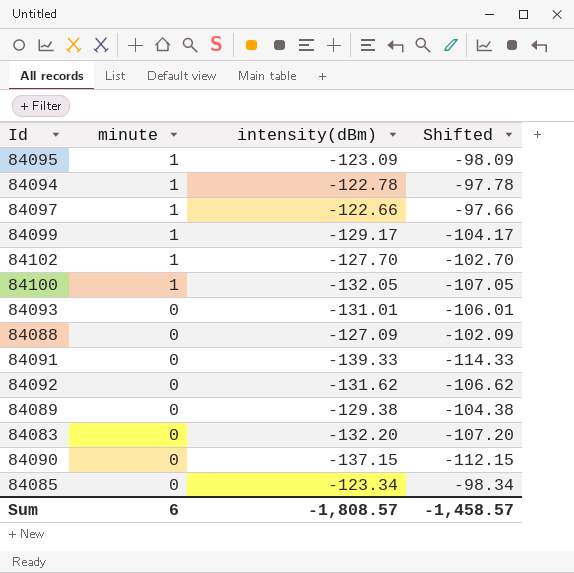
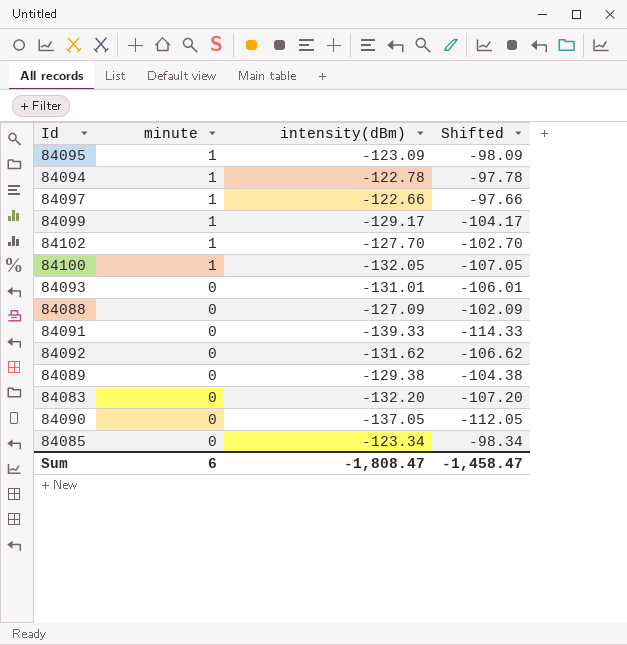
84090 | intensity(dBm): -137.15 -> -137.05
84090 | Shifted: -112.15 -> -112.05
Sum | intensity(dBm): -1,808.57 -> -1,808.47
Sum | Shifted: -1,458.57 -> -1,458.47

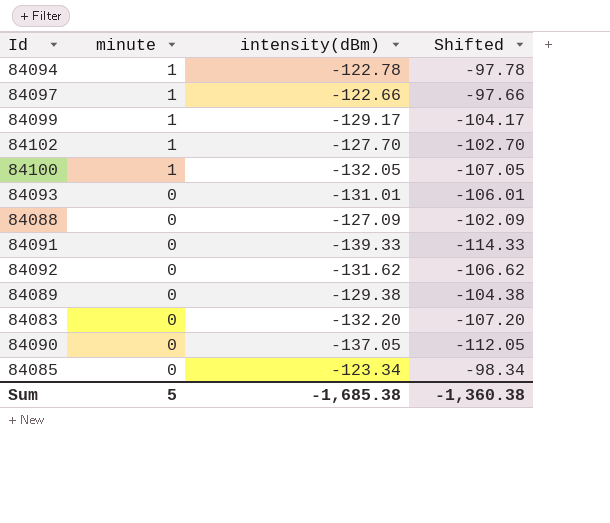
row 84095: 1 | -123.09 | -98.09 -> none
Sum | minute: 6 -> 5
Sum | intensity(dBm): -1,808.47 -> -1,685.38
Sum | Shifted: -1,458.47 -> -1,360.38

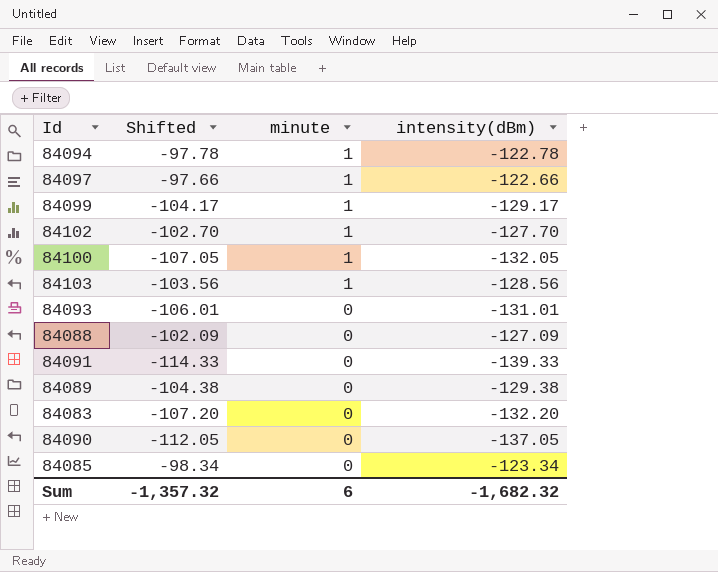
column Shifted | position: 4 -> 2
row 84092: 0 | -131.62 | -106.62 -> none
row 84103: none -> -103.56 | 1 | -128.56
Sum | Shifted: -1,360.38 -> -1,357.32
Sum | minute: 5 -> 6
Sum | intensity(dBm): -1,685.38 -> -1,682.32

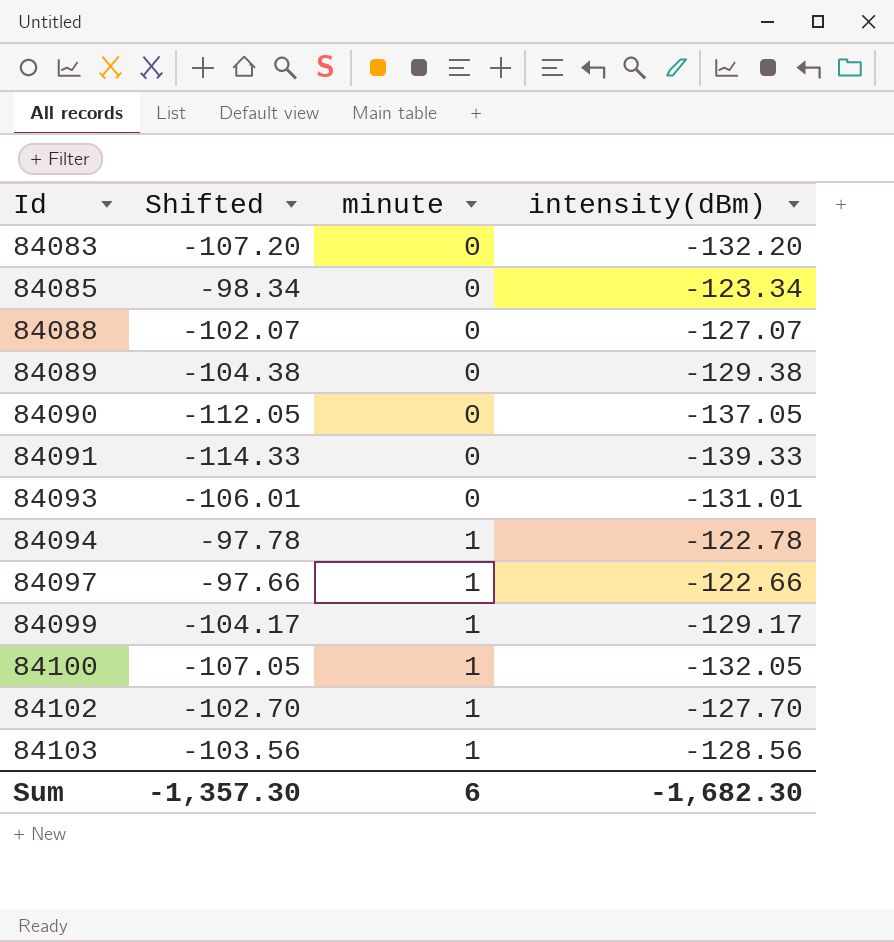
row order: minute descending -> Id ascending
84088 | Shifted: -102.09 -> -102.07
84088 | intensity(dBm): -127.09 -> -127.07
Sum | Shifted: -1,357.32 -> -1,357.30
Sum | intensity(dBm): -1,682.32 -> -1,682.30

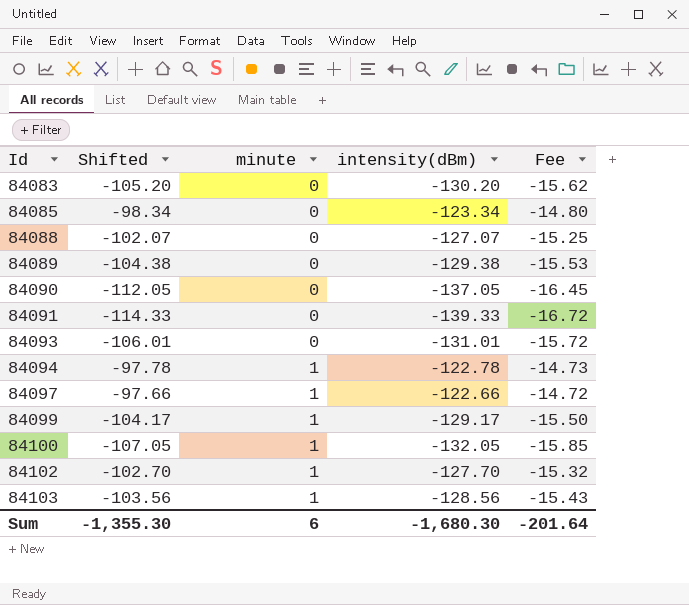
column Fee | formula: none -> [intensity(dBm)] * 0.12
84083 | Shifted: -107.20 -> -105.20
84083 | intensity(dBm): -132.20 -> -130.20
Sum | Shifted: -1,357.30 -> -1,355.30
Sum | intensity(dBm): -1,682.30 -> -1,680.30

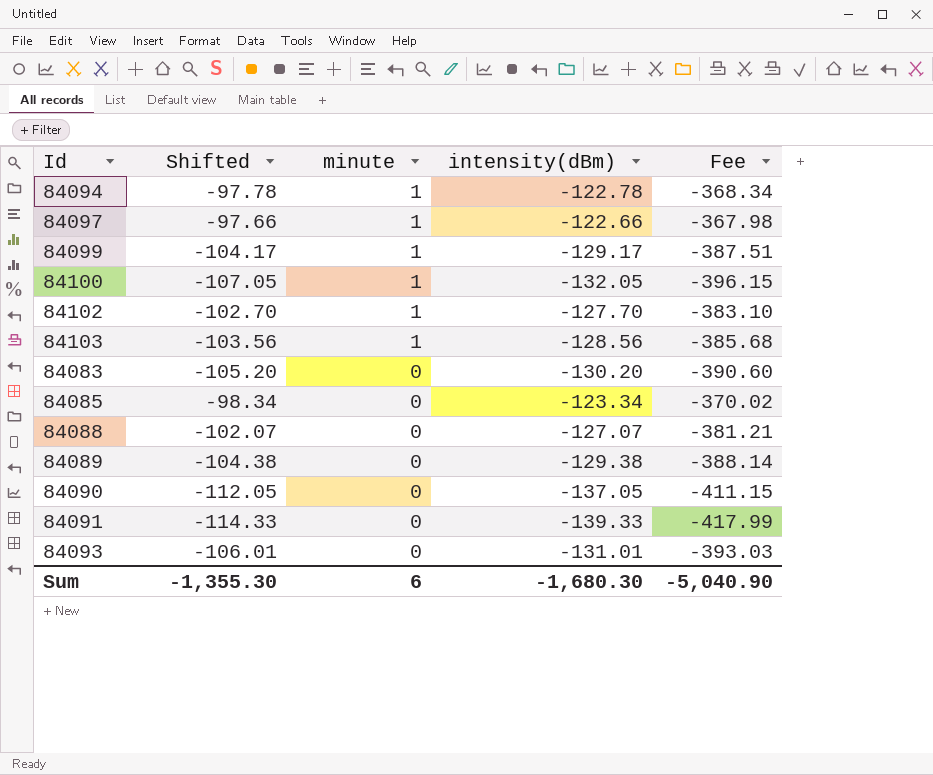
row order: Id ascending -> minute descending
column Fee | formula: [intensity(dBm)] * 0.12 -> [intensity(dBm)] * 3
Sum | Fee: -201.64 -> -5,040.90

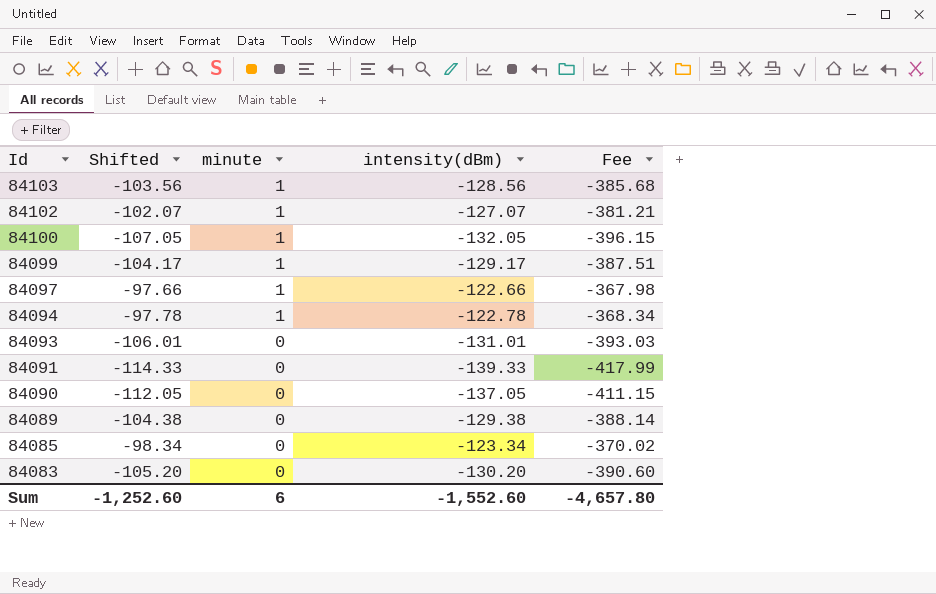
row order: minute descending -> Id descending
row 84088: -102.07 | 0 | -127.07 | -381.21 -> none
84102 | Shifted: -102.70 -> -102.07
84102 | intensity(dBm): -127.70 -> -127.07
84102 | Fee: -383.10 -> -381.21
Sum | Shifted: -1,355.30 -> -1,252.60
Sum | intensity(dBm): -1,680.30 -> -1,552.60
Sum | Fee: -5,040.90 -> -4,657.80

